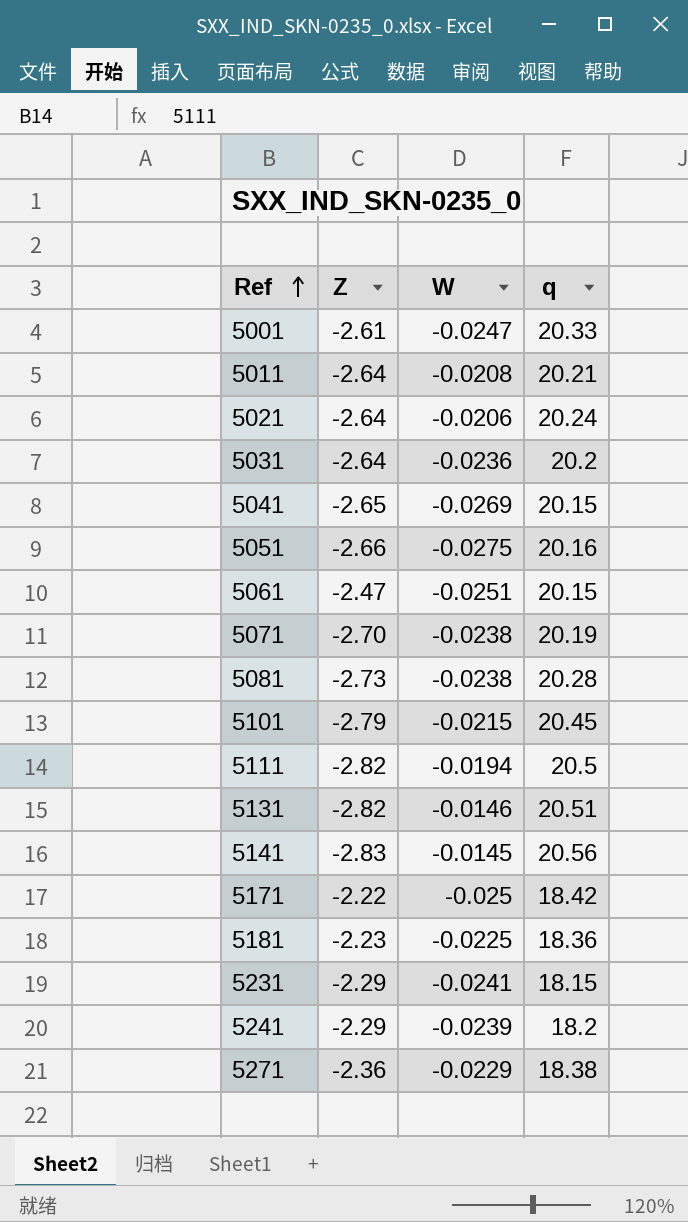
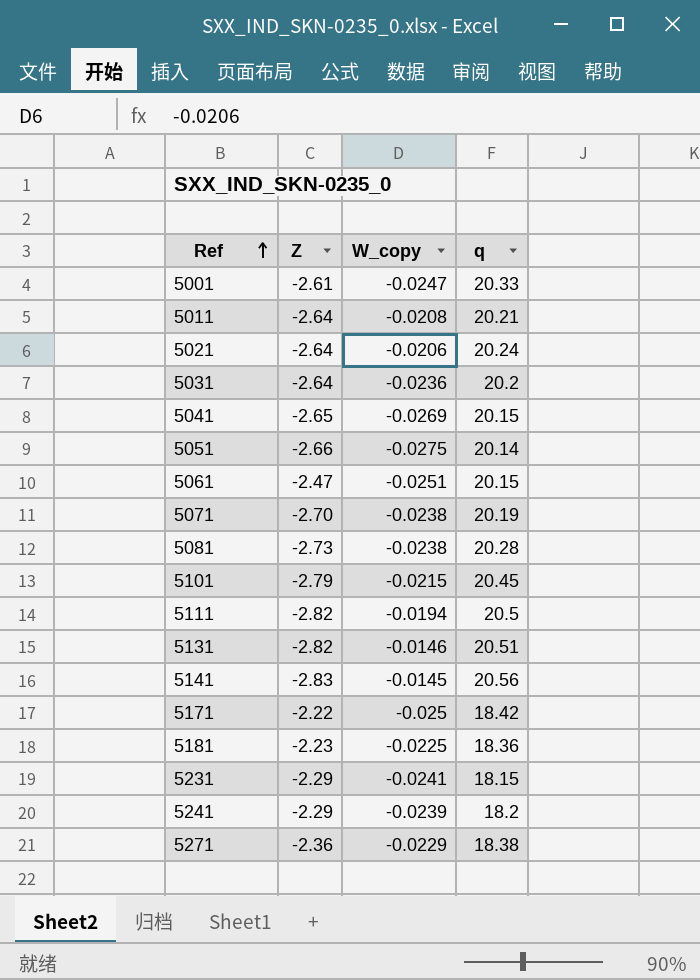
column name: W -> W_copy
5051 | q: 20.16 -> 20.14

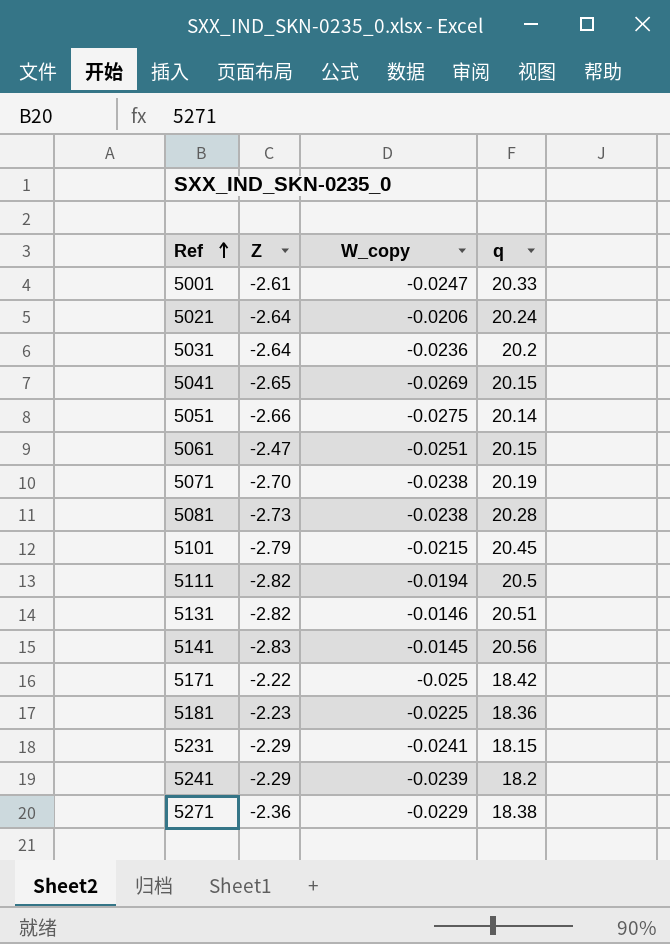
row 5011: -2.64 | -0.0208 | 20.21 -> none

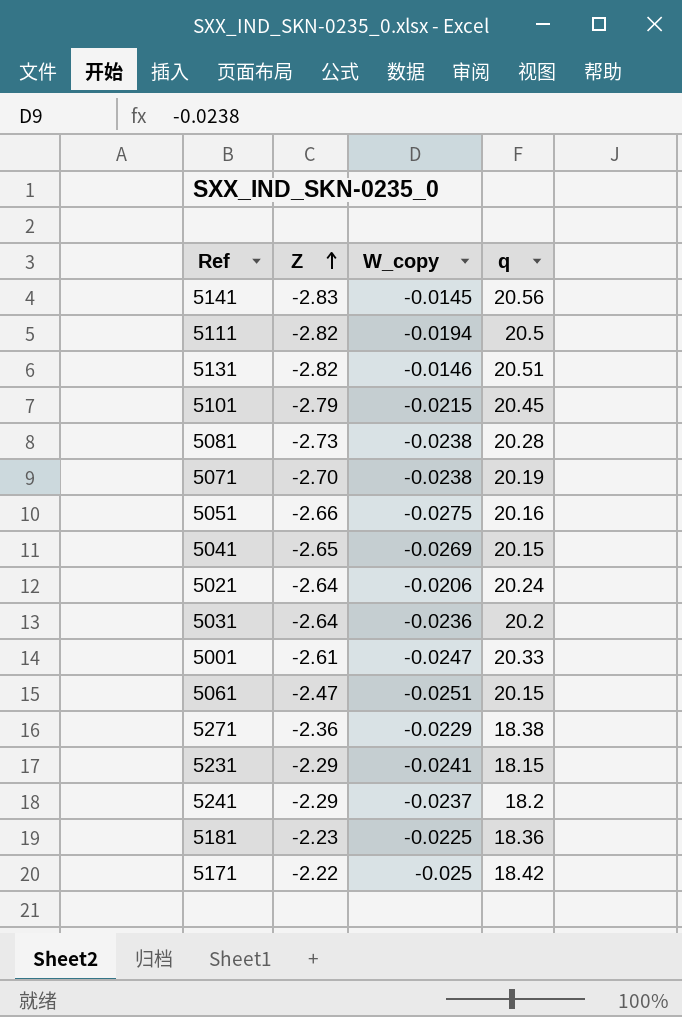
row order: Ref ascending -> Z ascending
5051 | q: 20.14 -> 20.16
5241 | W_copy: -0.0239 -> -0.0237

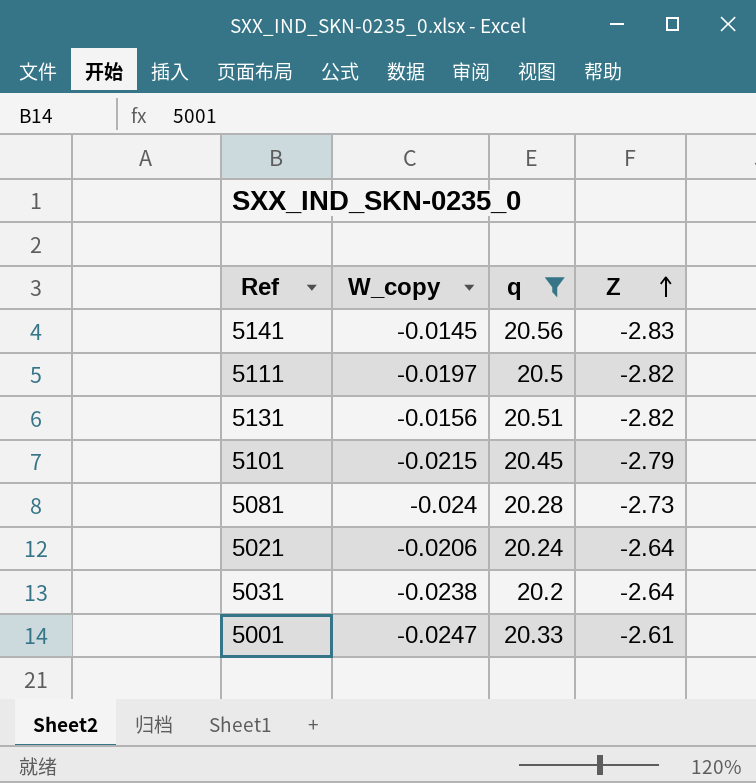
filter: none -> q >= 20.2
column Z | position: 2 -> 4
5111 | W_copy: -0.0194 -> -0.0197
5131 | W_copy: -0.0146 -> -0.0156
5081 | W_copy: -0.0238 -> -0.024
5031 | W_copy: -0.0236 -> -0.0238

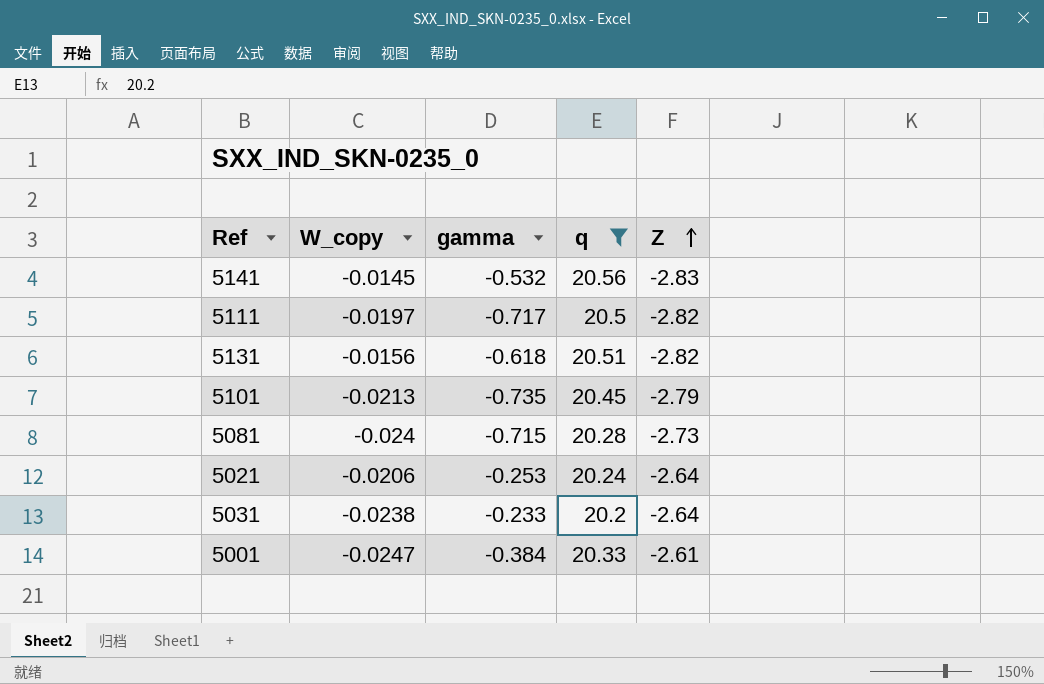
column gamma | position: none -> 3
5101 | W_copy: -0.0215 -> -0.0213

